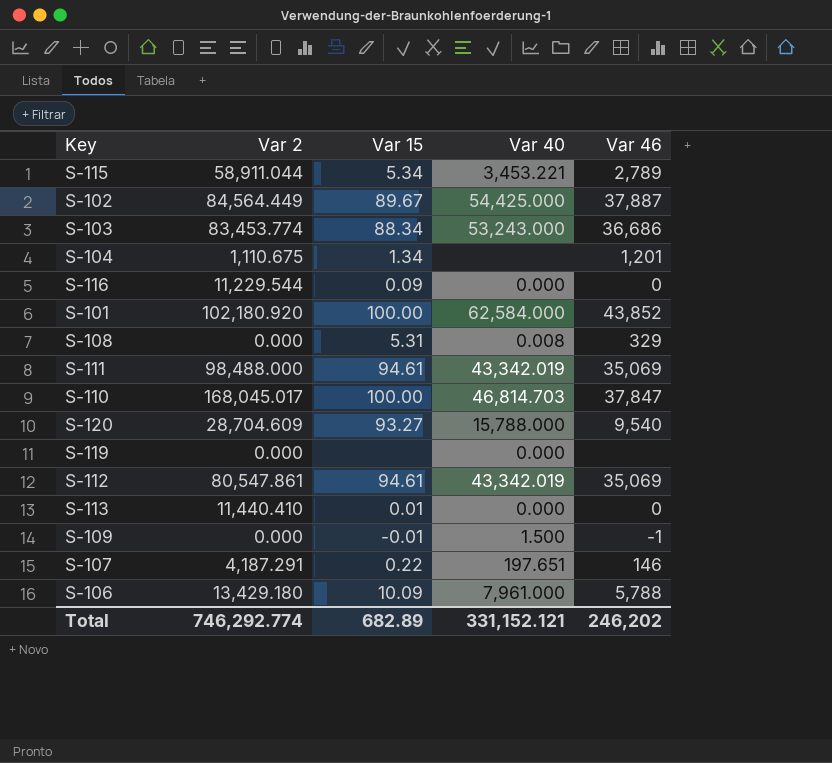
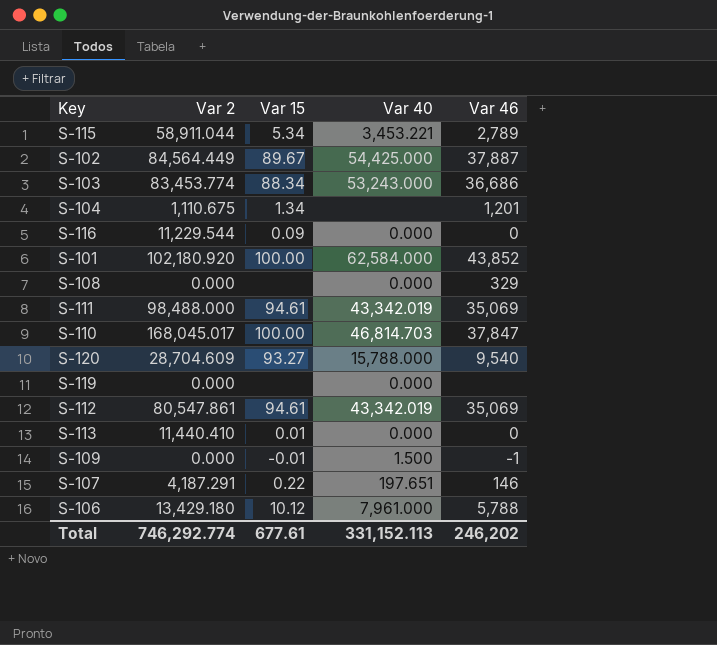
S-108 | Var 15: 5.31 -> none
S-108 | Var 40: 0.008 -> 0.000
S-106 | Var 15: 10.09 -> 10.12
Total | Var 15: 682.89 -> 677.61
Total | Var 40: 331,152.121 -> 331,152.113

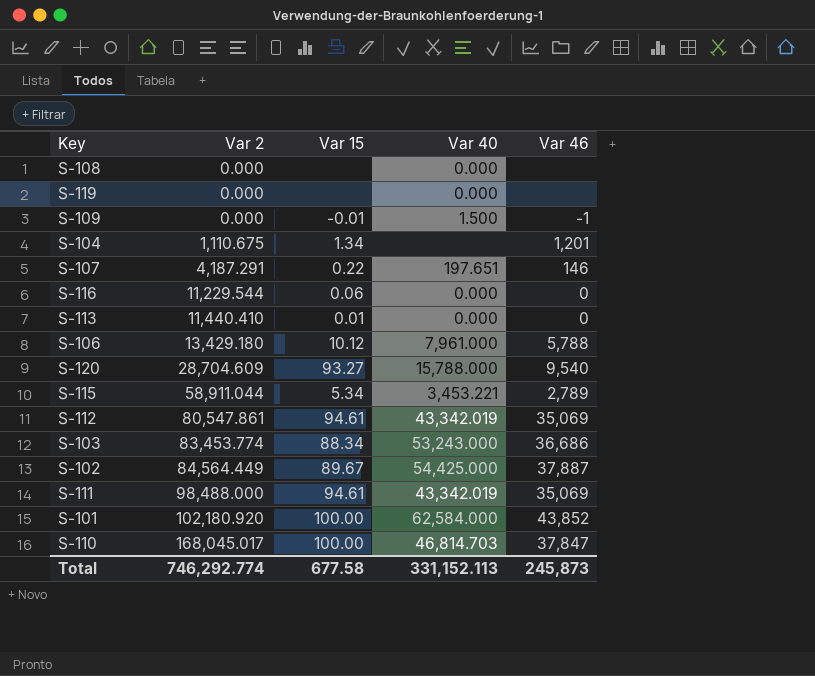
row order: none -> Var 2 ascending
S-108 | Var 46: 329 -> none
S-116 | Var 15: 0.09 -> 0.06
Total | Var 15: 677.61 -> 677.58
Total | Var 46: 246,202 -> 245,873

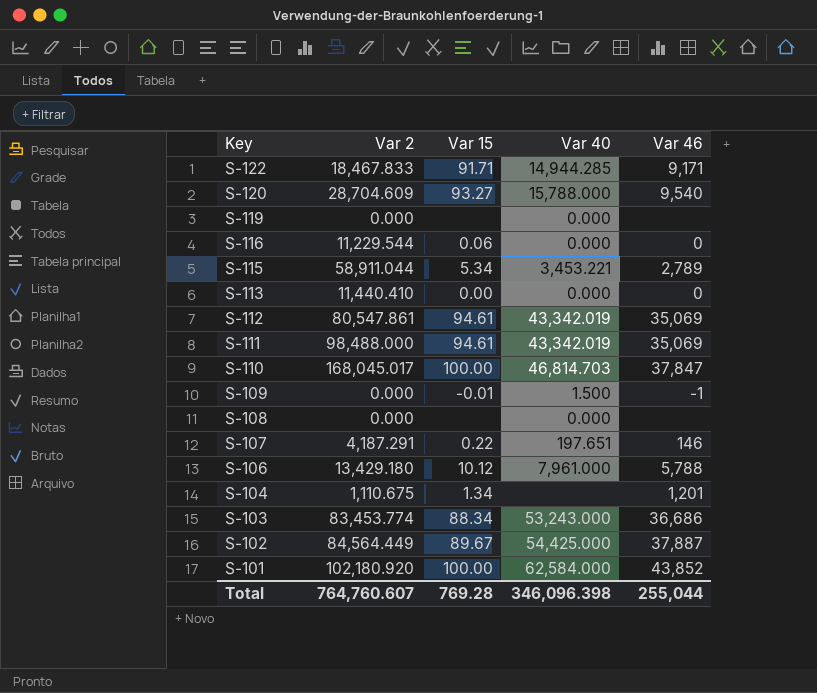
row order: Var 2 ascending -> Key descending
row S-122: none -> 18,467.833 | 91.71 | 14,944.285 | 9,171
S-113 | Var 15: 0.01 -> 0.00
Total | Var 2: 746,292.774 -> 764,760.607
Total | Var 15: 677.58 -> 769.28
Total | Var 40: 331,152.113 -> 346,096.398
Total | Var 46: 245,873 -> 255,044

